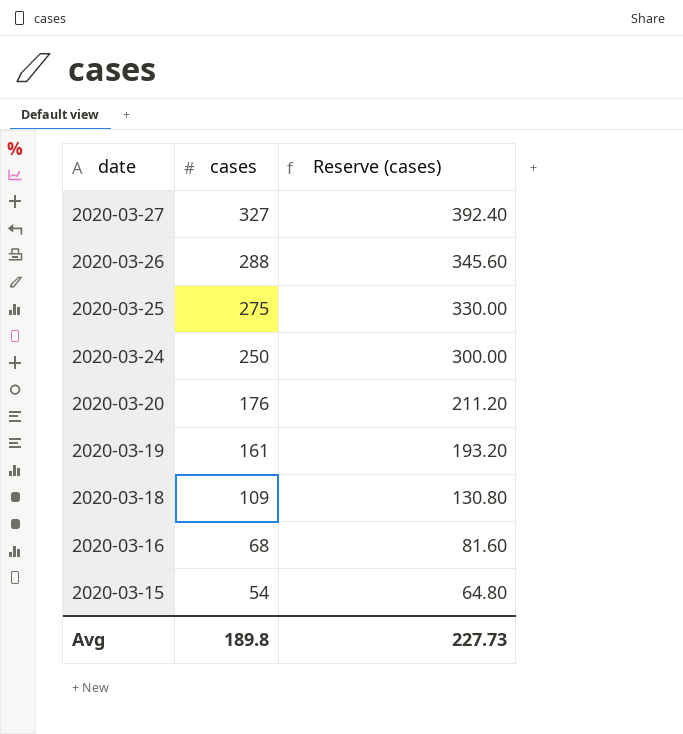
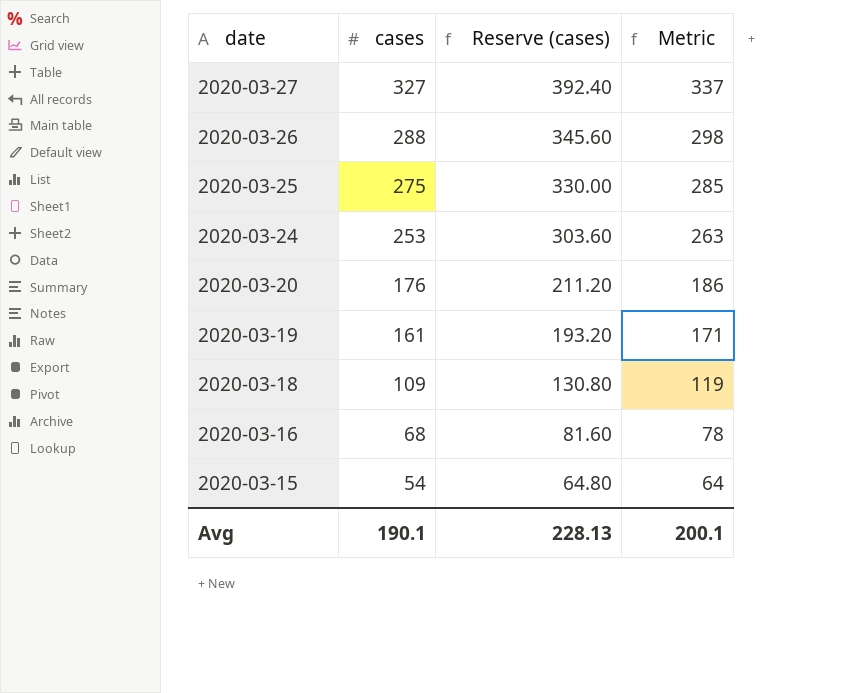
column Metric | formula: none -> [cases] + 10
2020-03-24 | cases: 250 -> 253
2020-03-24 | Reserve (cases): 300.00 -> 303.60
Avg | cases: 189.8 -> 190.1
Avg | Reserve (cases): 227.73 -> 228.13

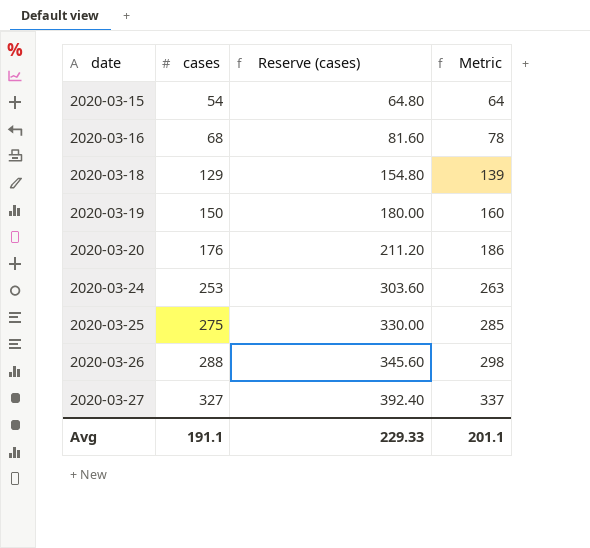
row order: date descending -> date ascending
2020-03-18 | cases: 109 -> 129
2020-03-18 | Reserve (cases): 130.80 -> 154.80
2020-03-18 | Metric: 119 -> 139
2020-03-19 | cases: 161 -> 150
2020-03-19 | Reserve (cases): 193.20 -> 180.00
2020-03-19 | Metric: 171 -> 160
Avg | cases: 190.1 -> 191.1
Avg | Reserve (cases): 228.13 -> 229.33
Avg | Metric: 200.1 -> 201.1

